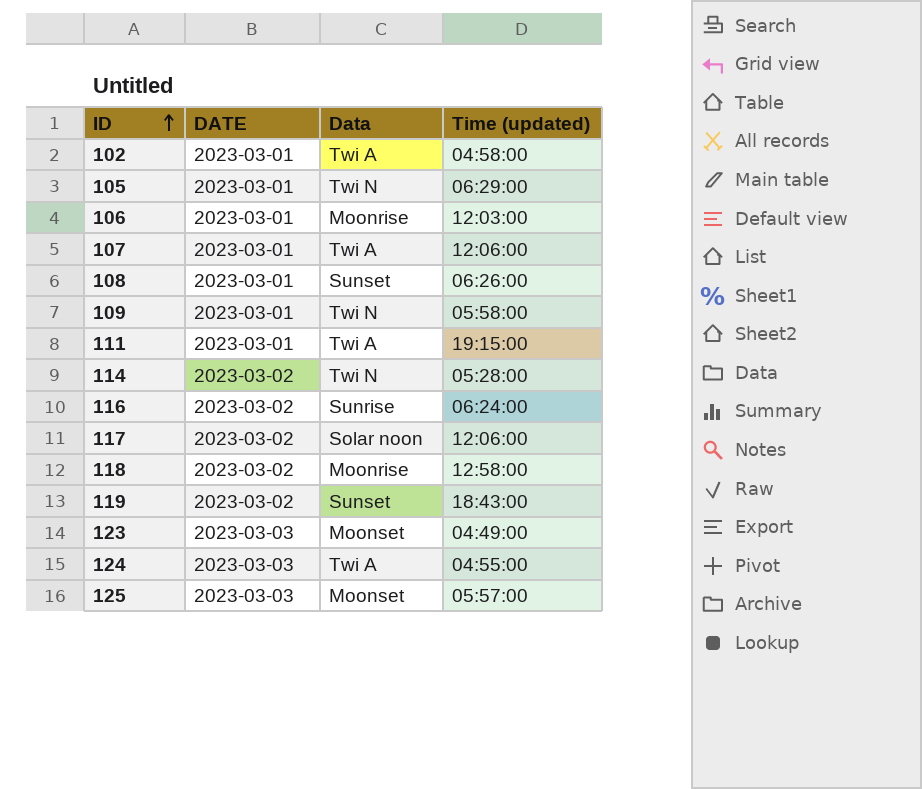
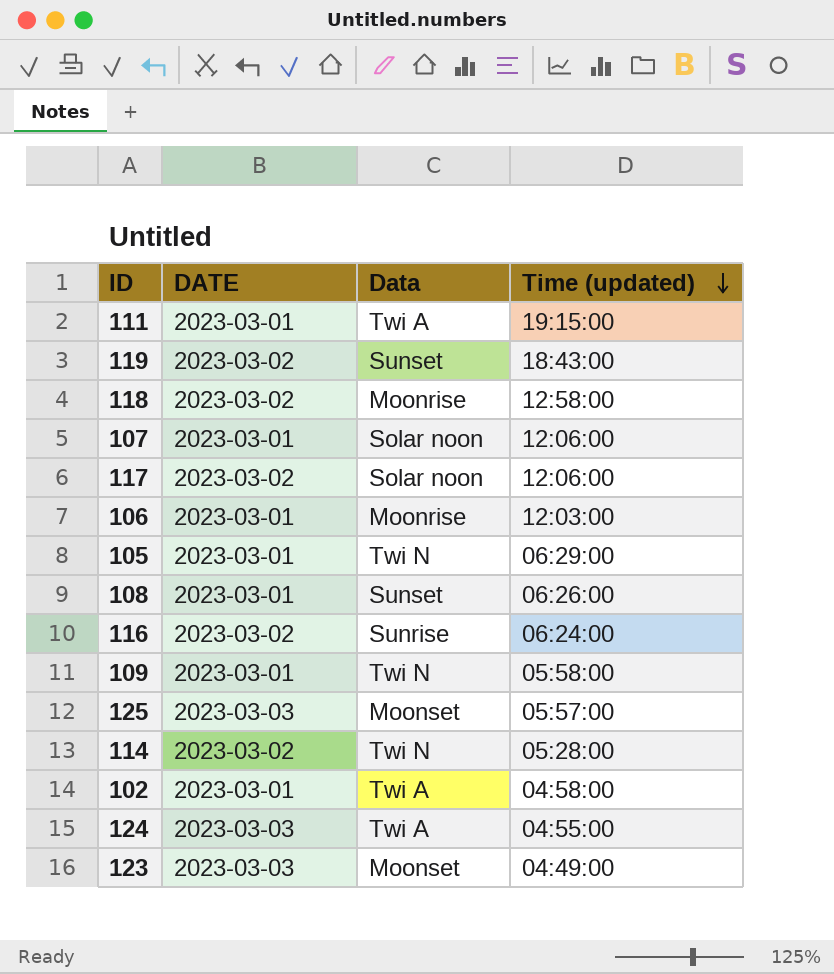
row order: ID ascending -> Time (updated) descending
107 | Data: Twi A -> Solar noon

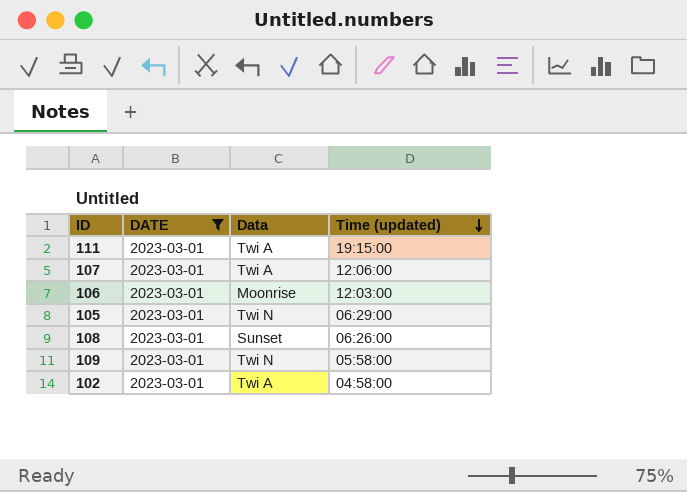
filter: none -> DATE = 2023-03-01
107 | Data: Solar noon -> Twi A

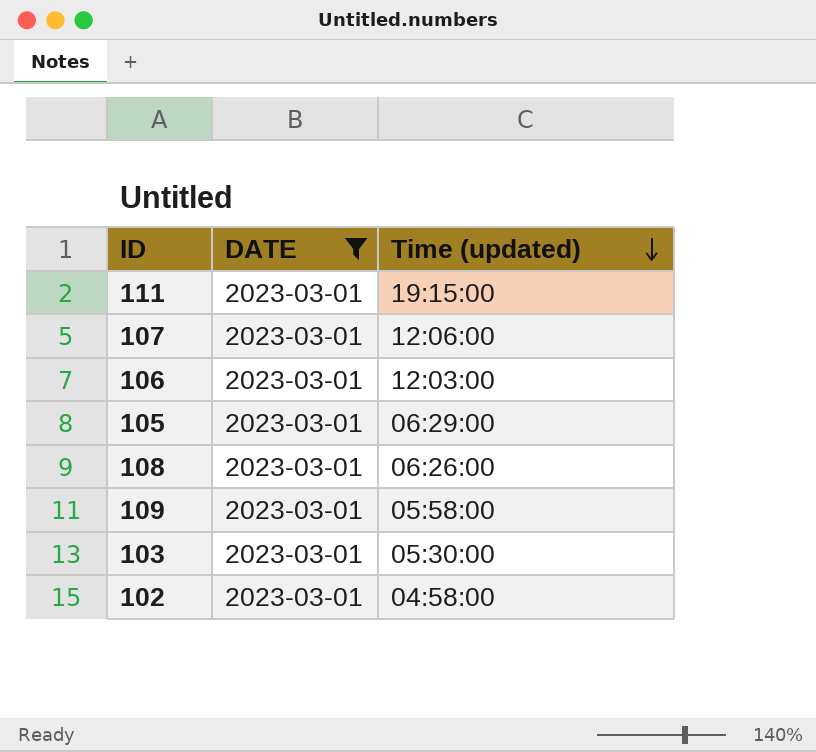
column Data | position: 3 -> none
row 103: none -> 2023-03-01 | 05:30:00

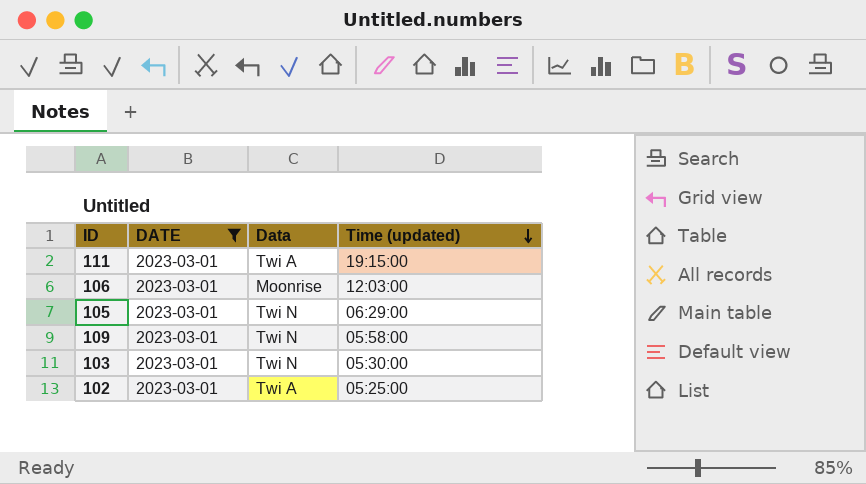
column Data | position: none -> 3
row 107: 2023-03-01 | 12:06:00 -> none
row 108: 2023-03-01 | 06:26:00 -> none
102 | Time (updated): 04:58:00 -> 05:25:00

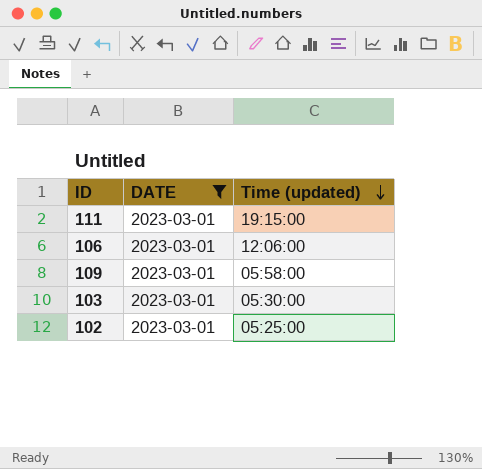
column Data | position: 3 -> none
row 105: 2023-03-01 | Twi N | 06:29:00 -> none
106 | Time (updated): 12:03:00 -> 12:06:00

